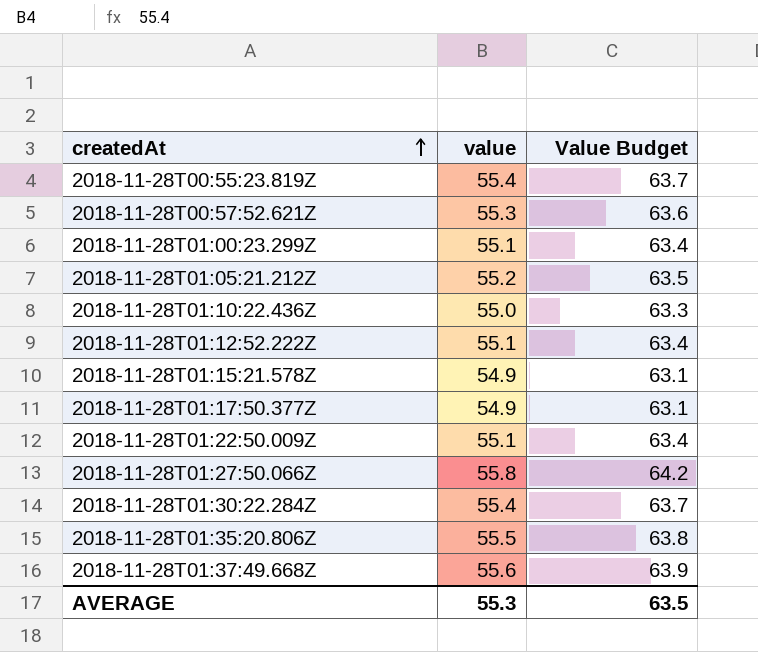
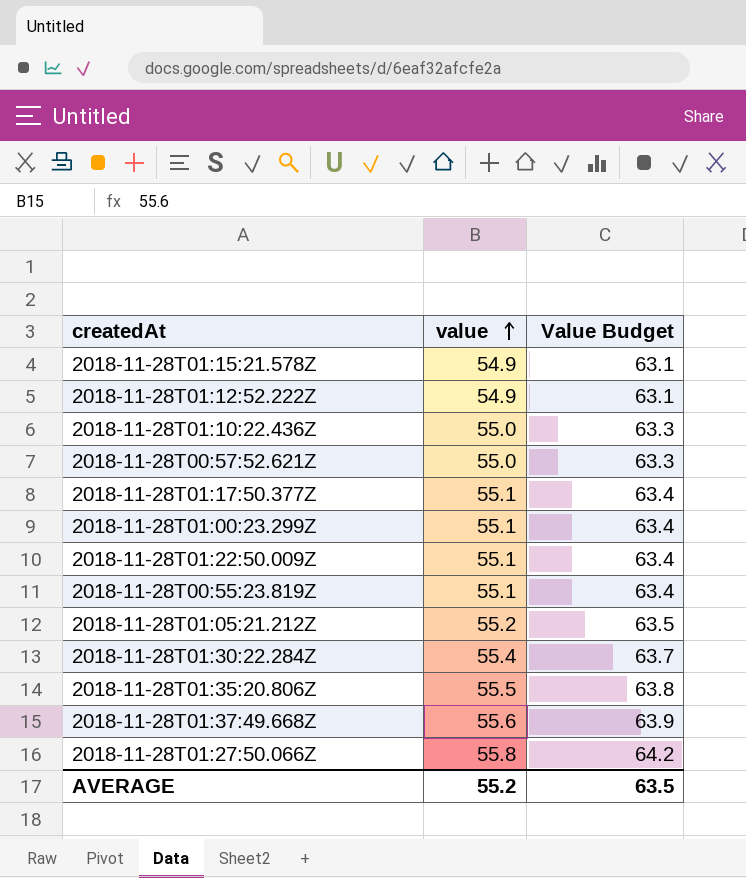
row order: createdAt ascending -> value ascending
2018-11-28T01:12:52.222Z | value: 55.1 -> 54.9
2018-11-28T01:12:52.222Z | Value Budget: 63.4 -> 63.1
2018-11-28T00:57:52.621Z | value: 55.3 -> 55.0
2018-11-28T00:57:52.621Z | Value Budget: 63.6 -> 63.3
2018-11-28T01:17:50.377Z | value: 54.9 -> 55.1
2018-11-28T01:17:50.377Z | Value Budget: 63.1 -> 63.4
2018-11-28T00:55:23.819Z | value: 55.4 -> 55.1
2018-11-28T00:55:23.819Z | Value Budget: 63.7 -> 63.4
AVERAGE | value: 55.3 -> 55.2

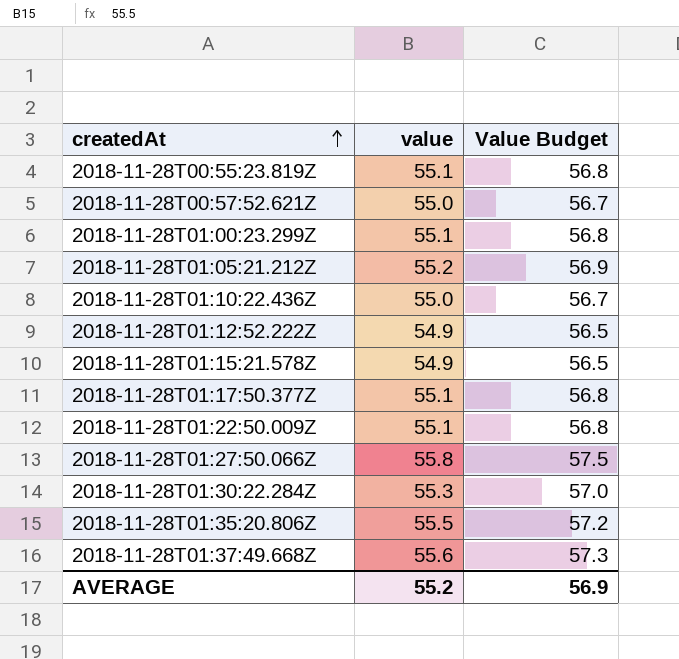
row order: value ascending -> createdAt ascending
column Value Budget | formula: [value] * 1.15 -> [value] * 1.03
2018-11-28T01:30:22.284Z | value: 55.4 -> 55.3
AVERAGE | Value Budget: 63.5 -> 56.9

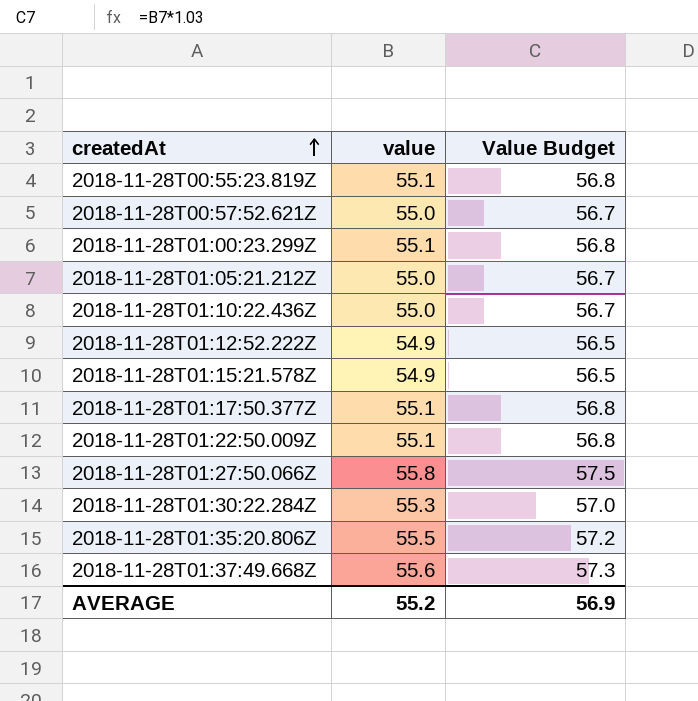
2018-11-28T01:05:21.212Z | value: 55.2 -> 55.0
2018-11-28T01:05:21.212Z | Value Budget: 56.9 -> 56.7

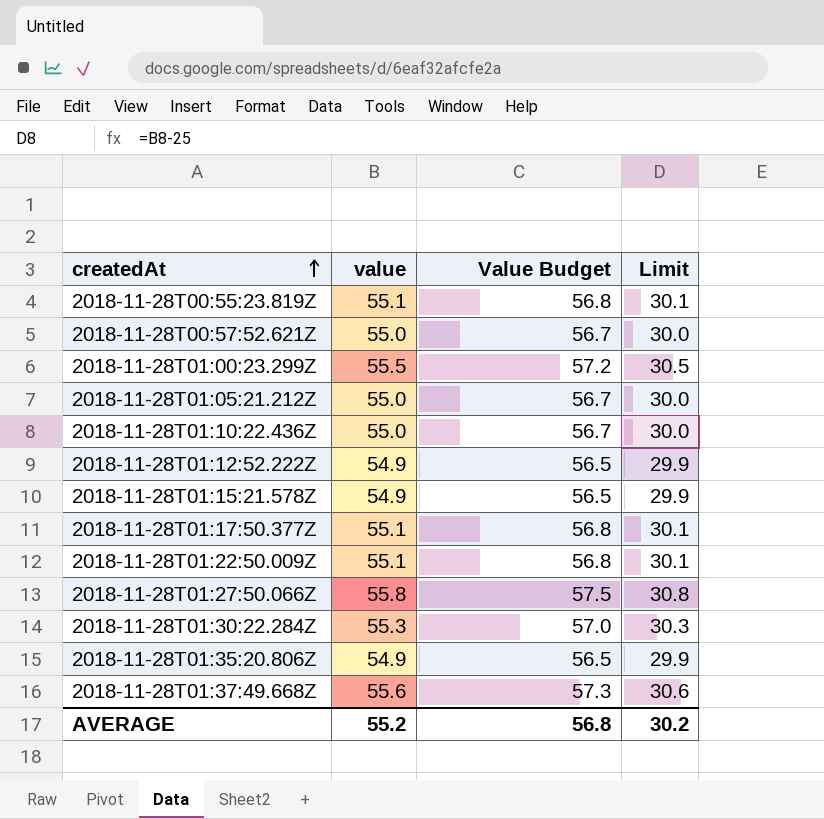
column Limit | formula: none -> [value] - 25
2018-11-28T01:00:23.299Z | value: 55.1 -> 55.5
2018-11-28T01:00:23.299Z | Value Budget: 56.8 -> 57.2
2018-11-28T01:35:20.806Z | value: 55.5 -> 54.9
2018-11-28T01:35:20.806Z | Value Budget: 57.2 -> 56.5
AVERAGE | Value Budget: 56.9 -> 56.8

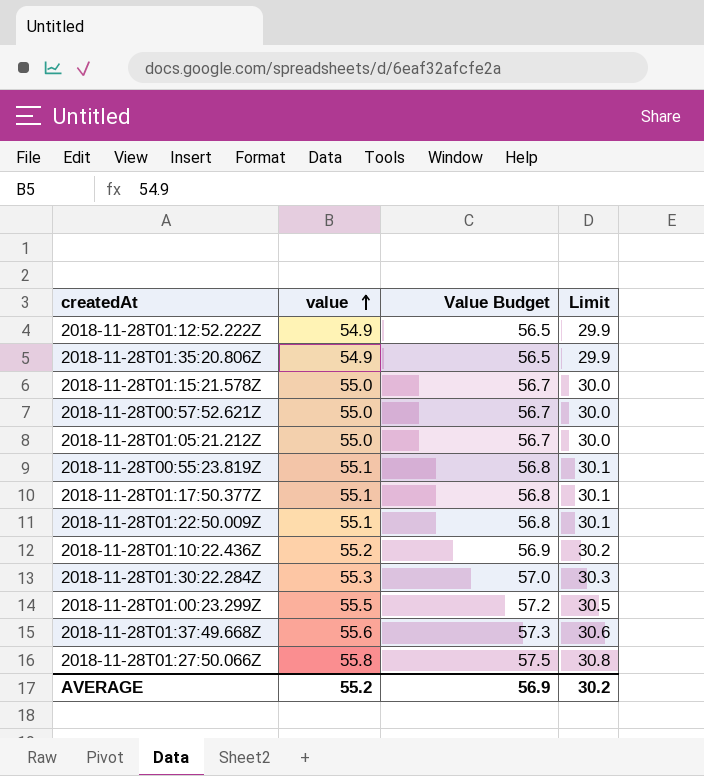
row order: createdAt ascending -> value ascending
2018-11-28T01:15:21.578Z | value: 54.9 -> 55.0
2018-11-28T01:15:21.578Z | Value Budget: 56.5 -> 56.7
2018-11-28T01:15:21.578Z | Limit: 29.9 -> 30.0
2018-11-28T01:10:22.436Z | value: 55.0 -> 55.2
2018-11-28T01:10:22.436Z | Value Budget: 56.7 -> 56.9
2018-11-28T01:10:22.436Z | Limit: 30.0 -> 30.2
AVERAGE | Value Budget: 56.8 -> 56.9

